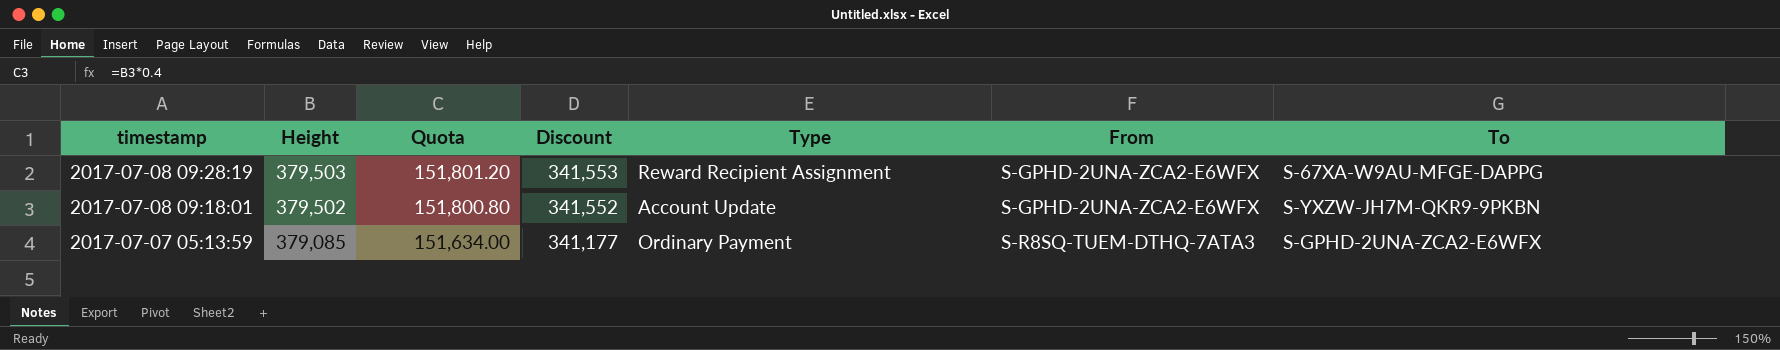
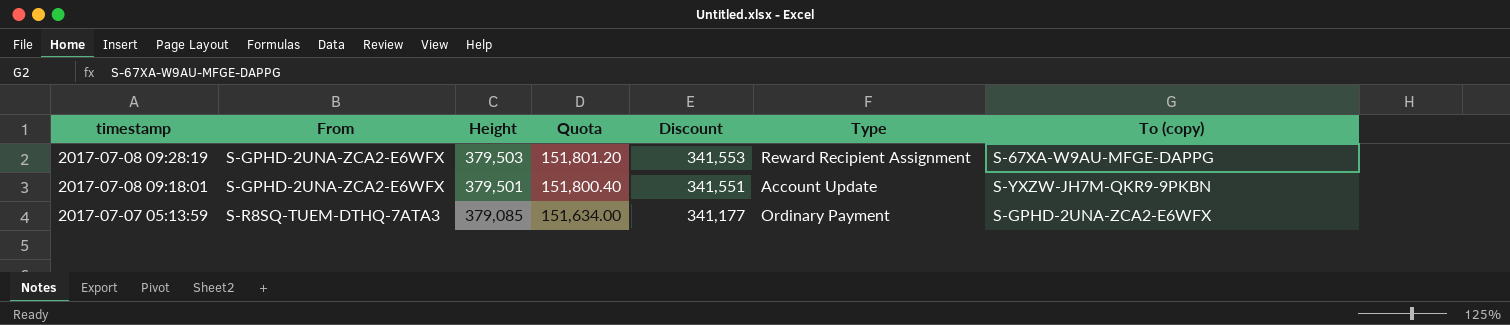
column From | position: 6 -> 2
column name: To -> To (copy)
2017-07-08 09:18:01 | Height: 379,502 -> 379,501
2017-07-08 09:18:01 | Quota: 151,800.80 -> 151,800.40
2017-07-08 09:18:01 | Discount: 341,552 -> 341,551

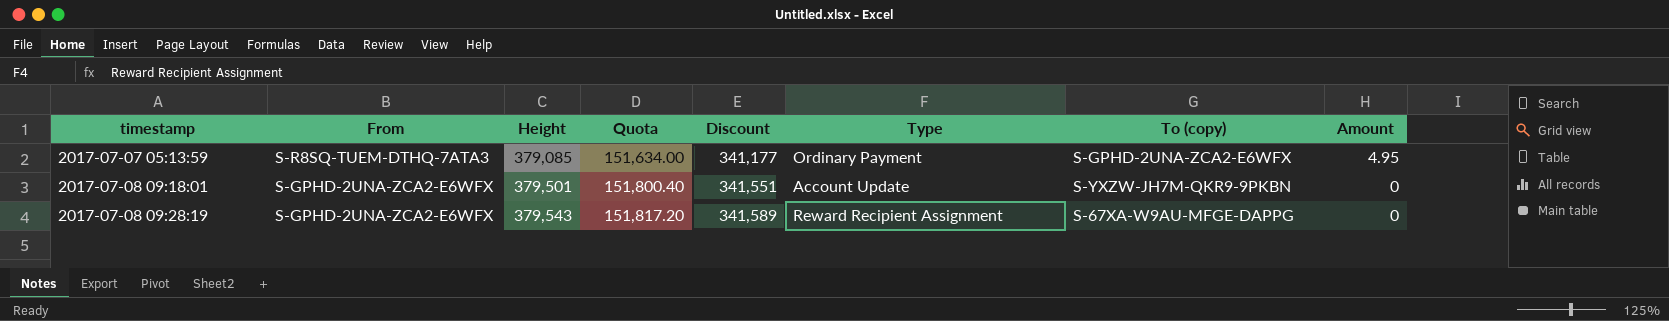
row order: timestamp descending -> timestamp ascending
column Amount | position: none -> 8
2017-07-08 09:28:19 | Height: 379,503 -> 379,543
2017-07-08 09:28:19 | Quota: 151,801.20 -> 151,817.20
2017-07-08 09:28:19 | Discount: 341,553 -> 341,589

